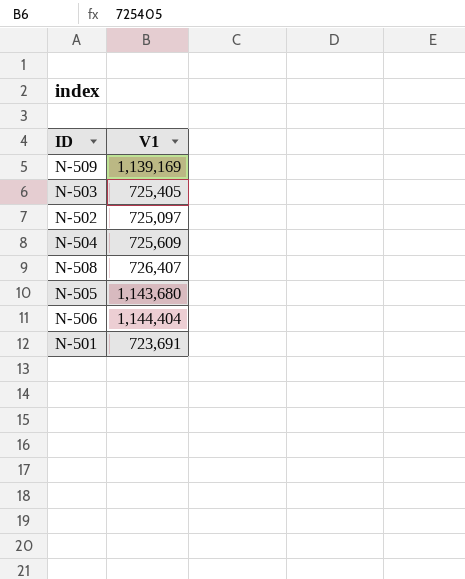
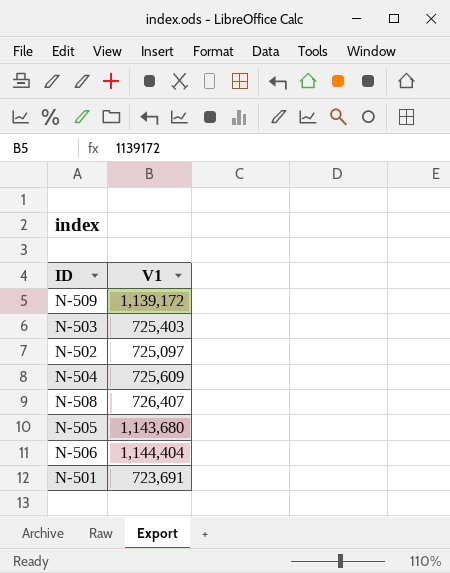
N-509 | V1: 1,139,169 -> 1,139,172
N-503 | V1: 725,405 -> 725,403

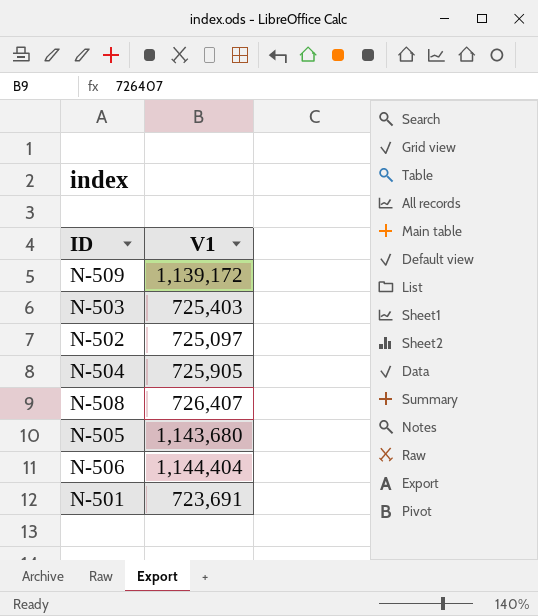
N-504 | V1: 725,609 -> 725,905

